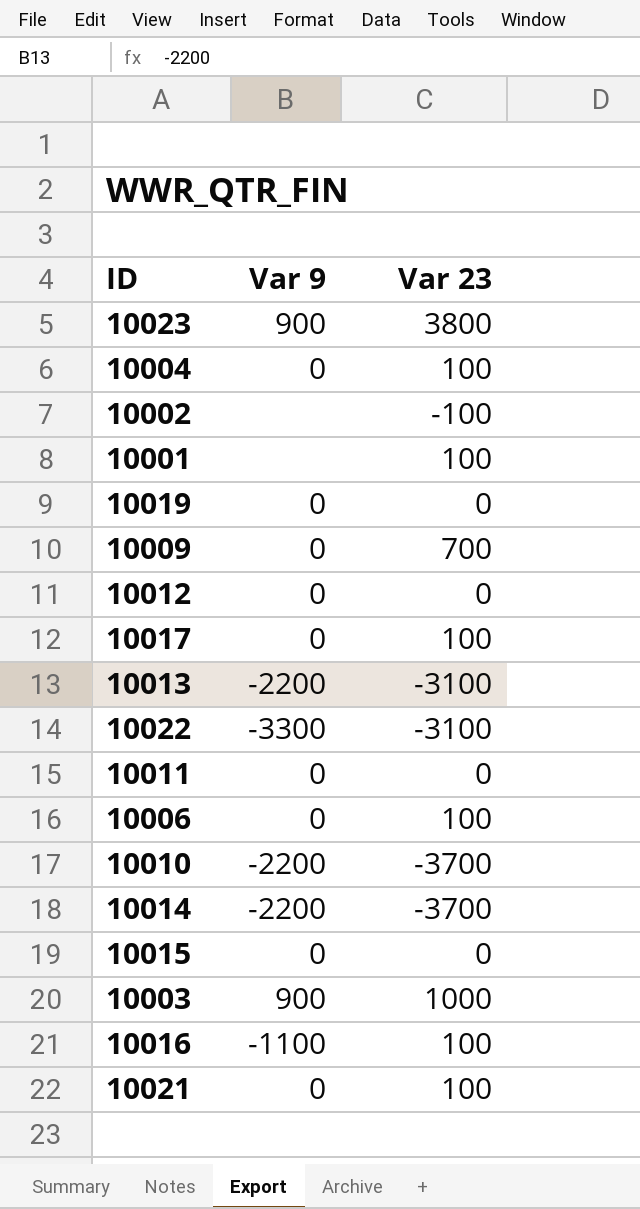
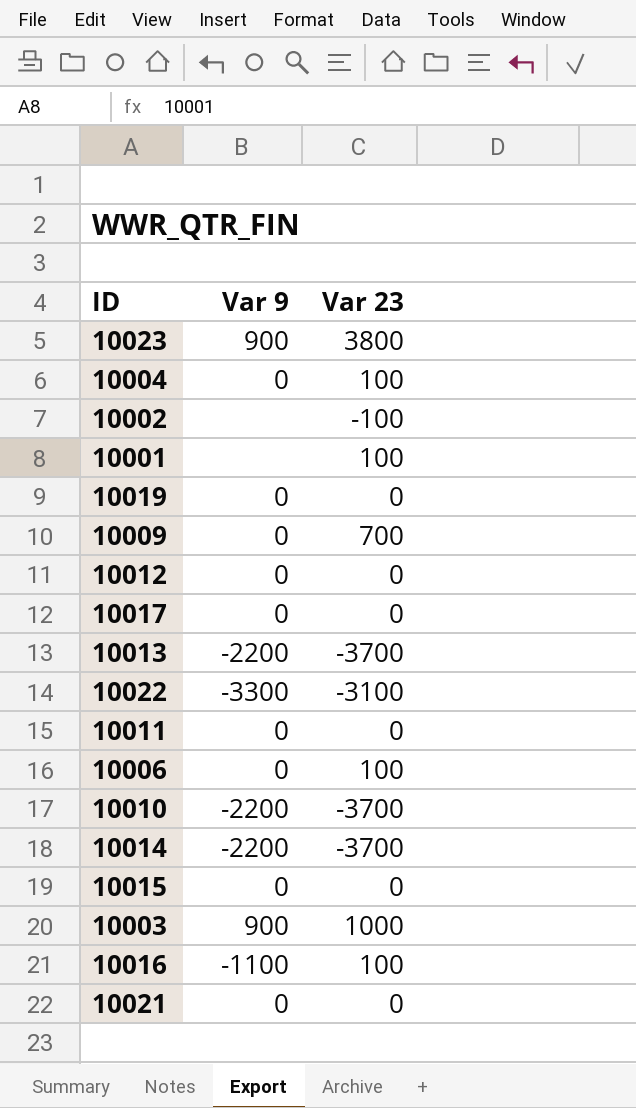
10017 | Var 23: 100 -> 0
10013 | Var 23: -3100 -> -3700
10021 | Var 23: 100 -> 0

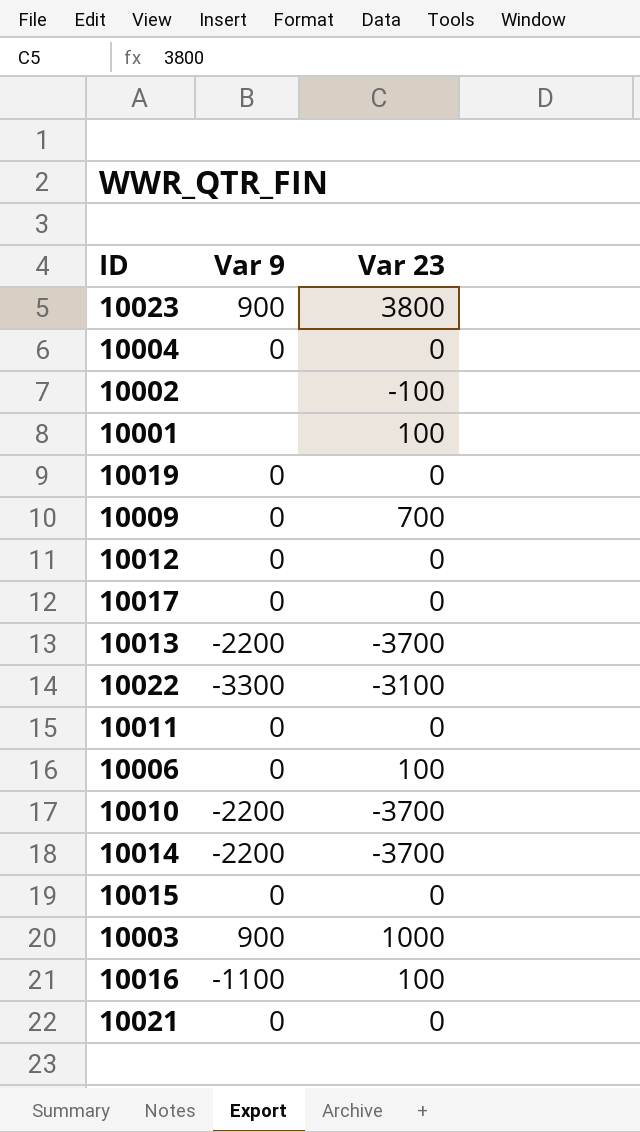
10004 | Var 23: 100 -> 0

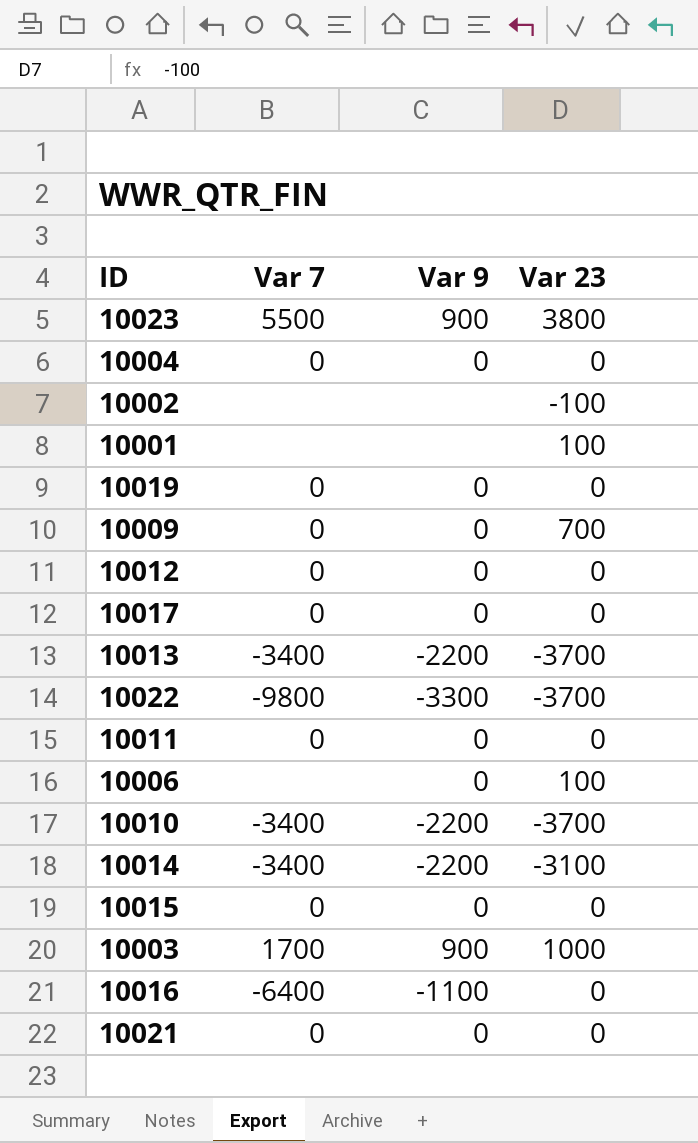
column Var 7 | position: none -> 2
10022 | Var 23: -3100 -> -3700
10014 | Var 23: -3700 -> -3100
10016 | Var 23: 100 -> 0

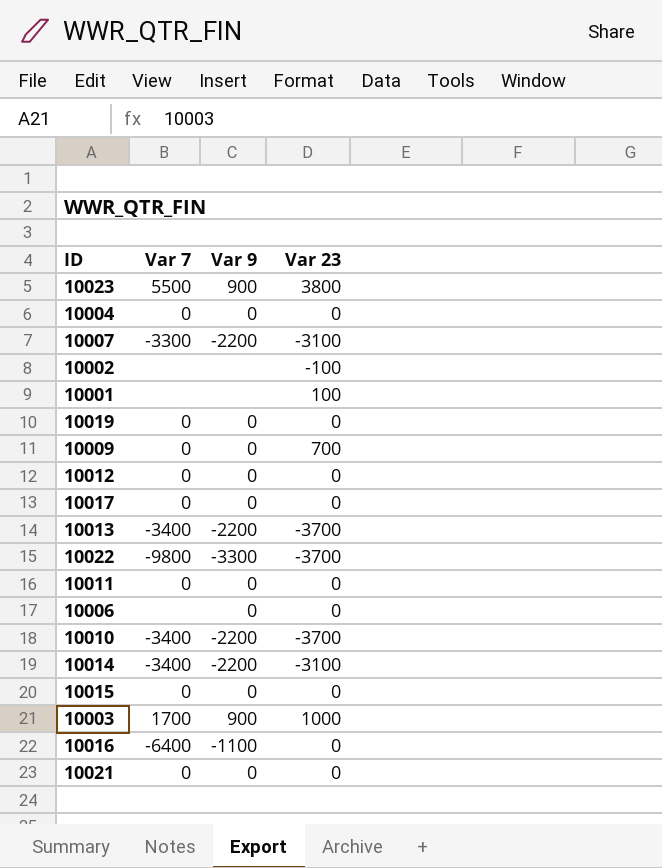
row 10007: none -> -3300 | -2200 | -3100
10006 | Var 23: 100 -> 0

